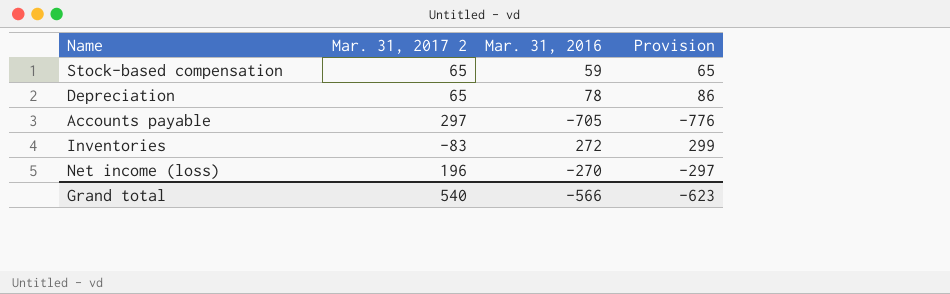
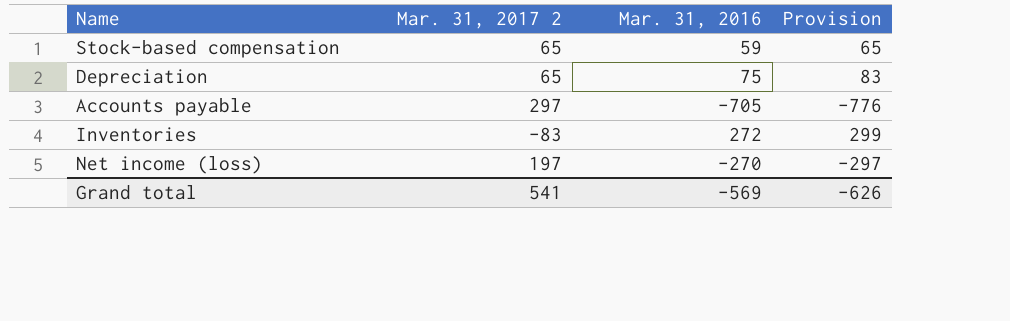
Depreciation | Mar. 31, 2016: 78 -> 75
Depreciation | Provision: 86 -> 83
Net income (loss) | Mar. 31, 2017 2: 196 -> 197
Grand total | Mar. 31, 2017 2: 540 -> 541
Grand total | Mar. 31, 2016: -566 -> -569
Grand total | Provision: -623 -> -626

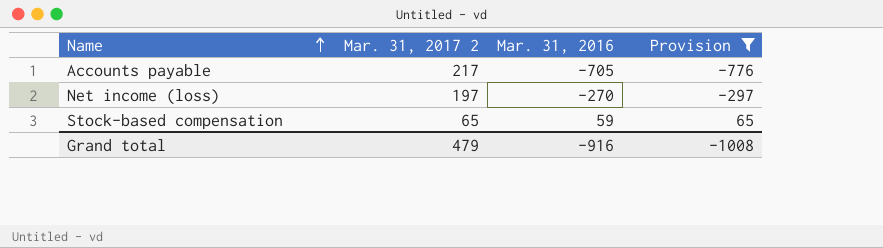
filter: none -> Provision <= 65
row order: none -> Name ascending
Accounts payable | Mar. 31, 2017 2: 297 -> 217
Grand total | Mar. 31, 2017 2: 541 -> 479
Grand total | Mar. 31, 2016: -569 -> -916
Grand total | Provision: -626 -> -1008

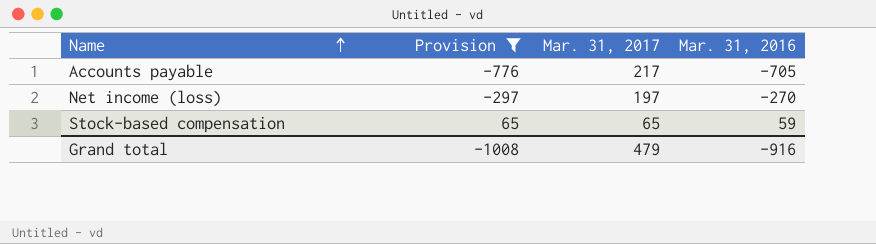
column Provision | position: 4 -> 2
column name: Mar. 31, 2017 2 -> Mar. 31, 2017

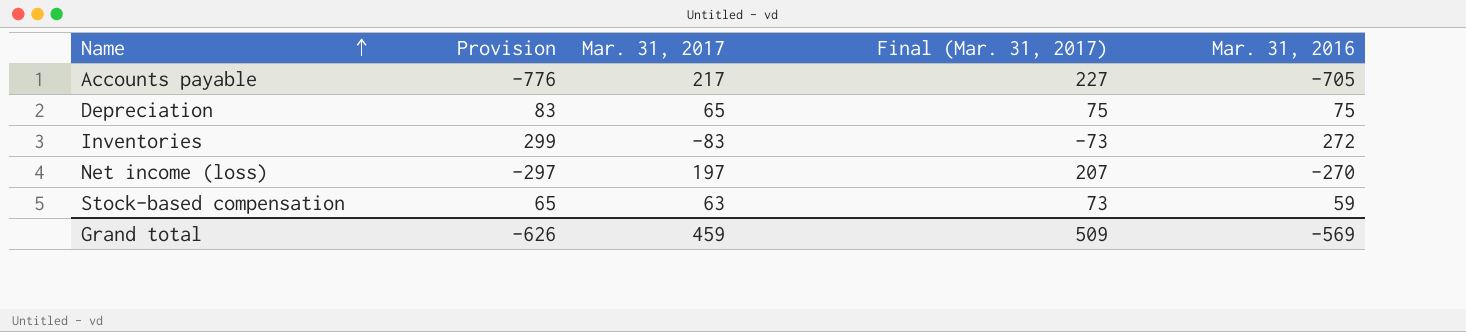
filter: Provision <= 65 -> none
column Final (Mar. 31, 2017) | formula: none -> [Mar. 31, 2017] + 10
Stock-based compensation | Mar. 31, 2017: 65 -> 63
Grand total | Provision: -1008 -> -626
Grand total | Mar. 31, 2017: 479 -> 459
Grand total | Mar. 31, 2016: -916 -> -569

